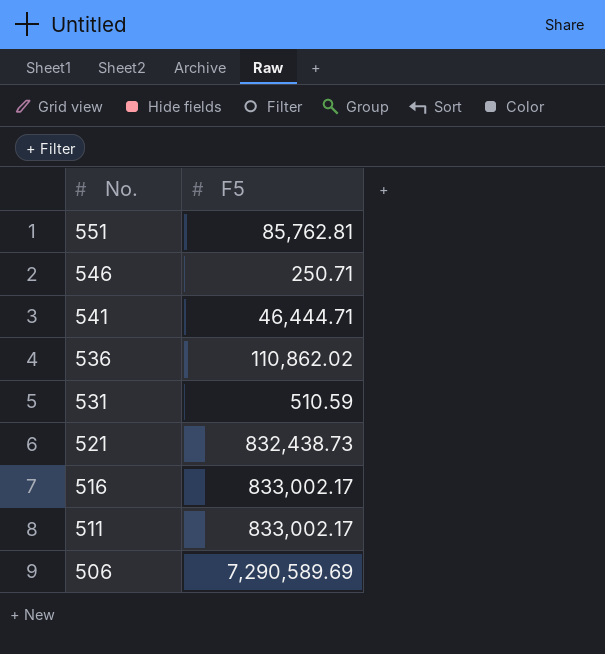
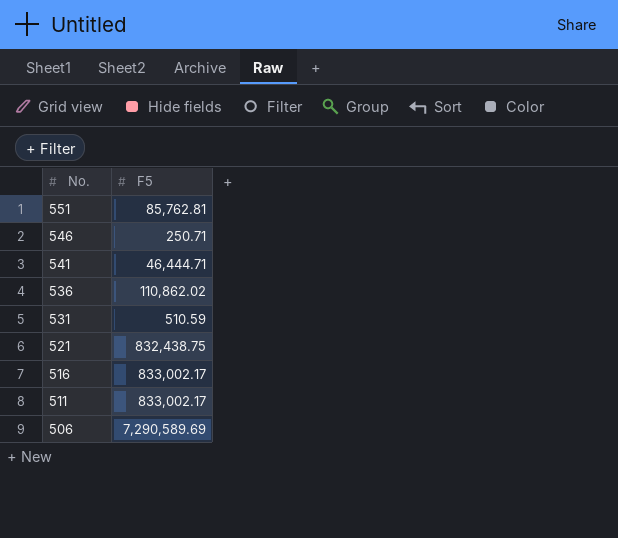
521 | F5: 832,438.73 -> 832,438.75

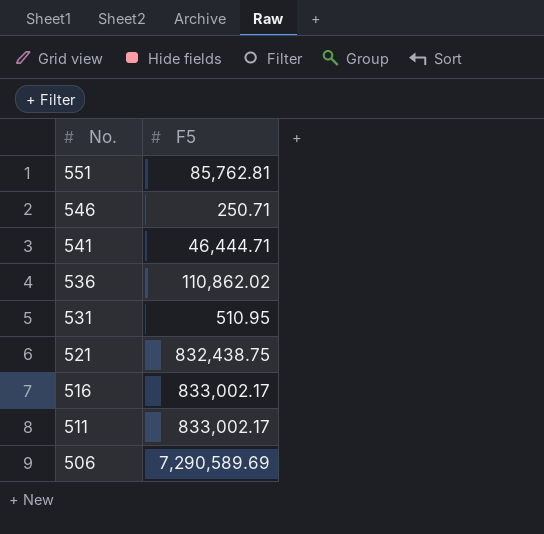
531 | F5: 510.59 -> 510.95

